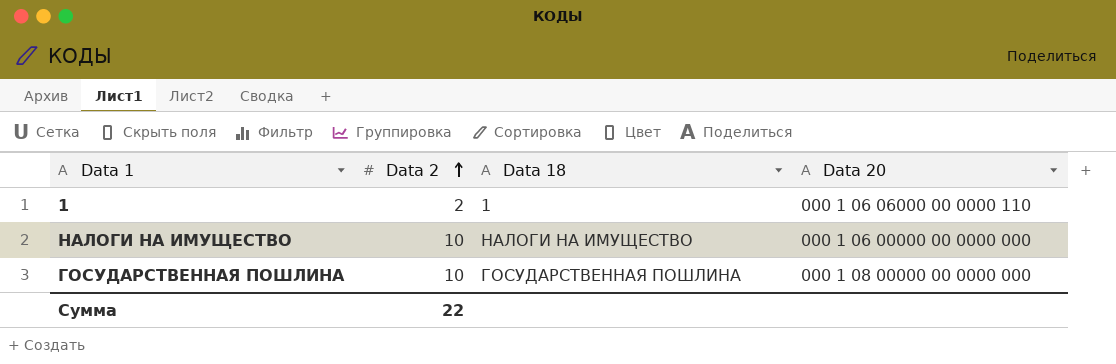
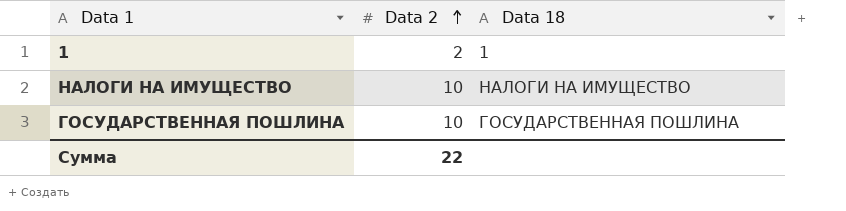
column Data 20 | position: 4 -> none

